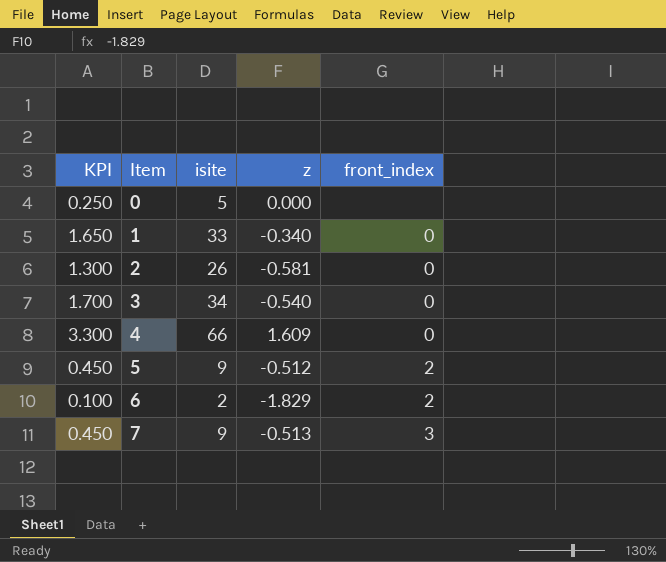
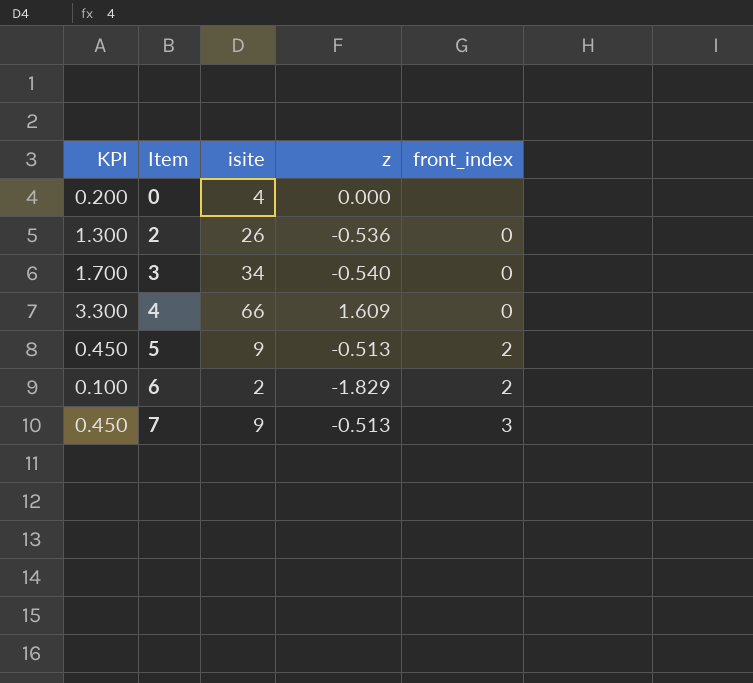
row 1: 1.650 | 33 | -0.340 | 0 -> none
0 | KPI: 0.250 -> 0.200
0 | isite: 5 -> 4
2 | z: -0.581 -> -0.536
5 | z: -0.512 -> -0.513

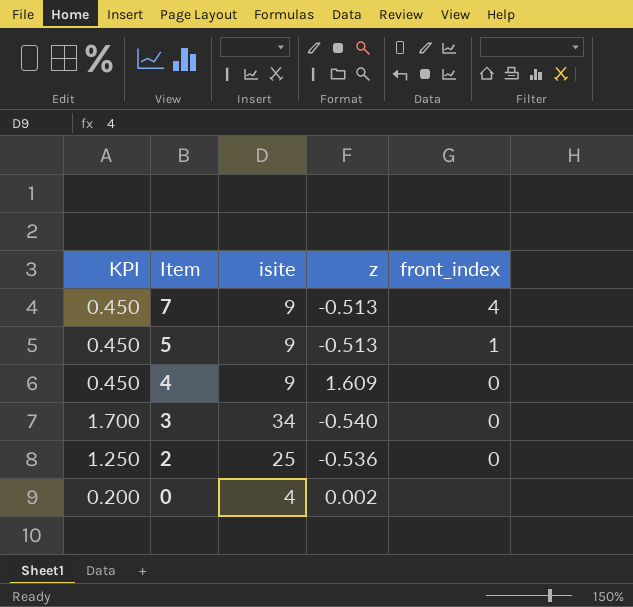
row order: Item ascending -> Item descending
row 6: 0.100 | 2 | -1.829 | 2 -> none
7 | front_index: 3 -> 4
5 | front_index: 2 -> 1
4 | KPI: 3.300 -> 0.450
4 | isite: 66 -> 9
2 | KPI: 1.300 -> 1.250
2 | isite: 26 -> 25
0 | z: 0.000 -> 0.002

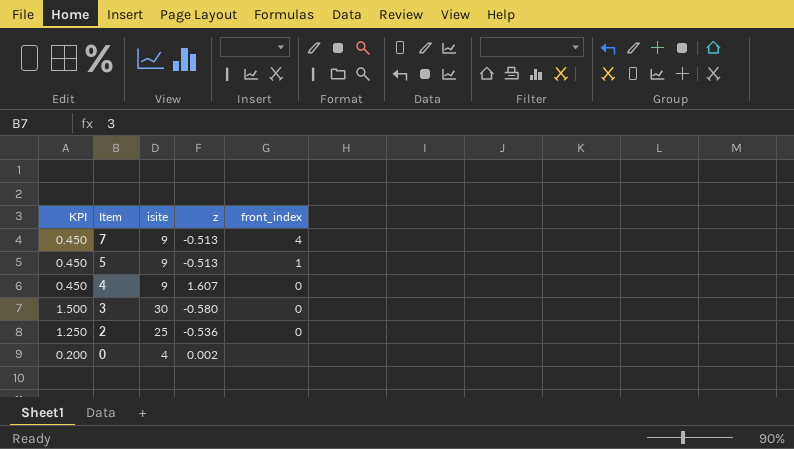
4 | z: 1.609 -> 1.607
3 | KPI: 1.700 -> 1.500
3 | isite: 34 -> 30
3 | z: -0.540 -> -0.580

